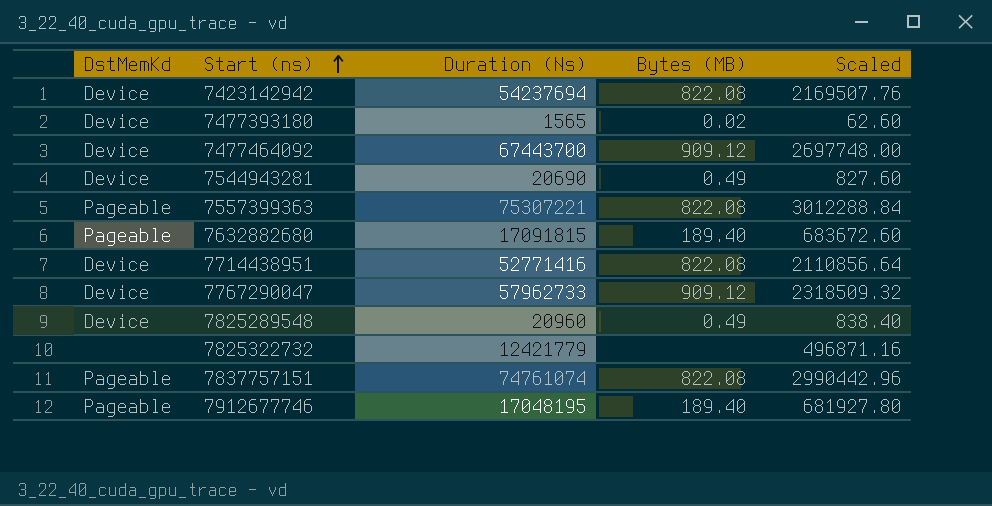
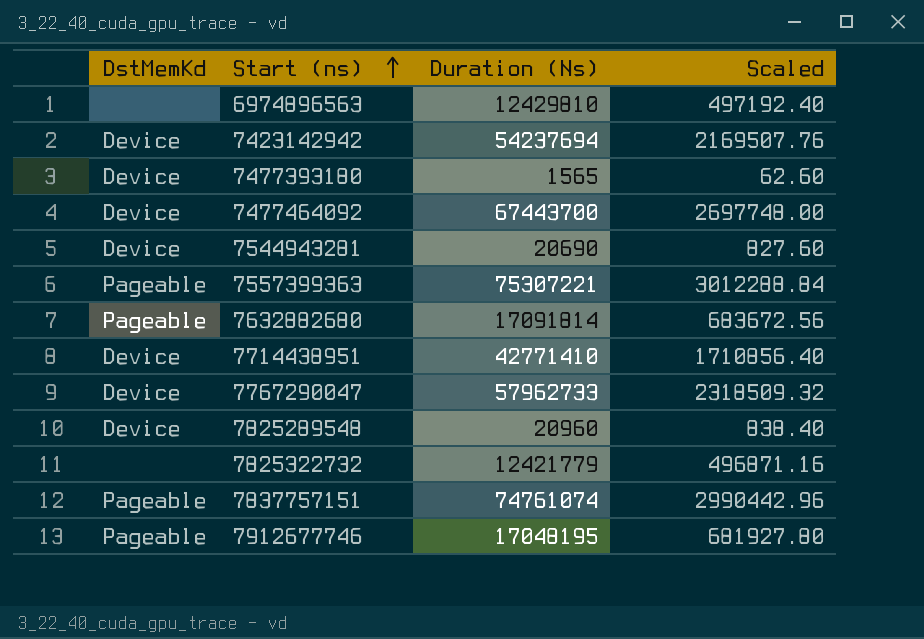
column Bytes (MB) | position: 4 -> none
row 6974896563: none -> none | 12429810 | 497192.40
7632882680 | Duration (Ns): 17091815 -> 17091814
7632882680 | Scaled: 683672.60 -> 683672.56
7714438951 | Duration (Ns): 52771416 -> 42771410
7714438951 | Scaled: 2110856.64 -> 1710856.40

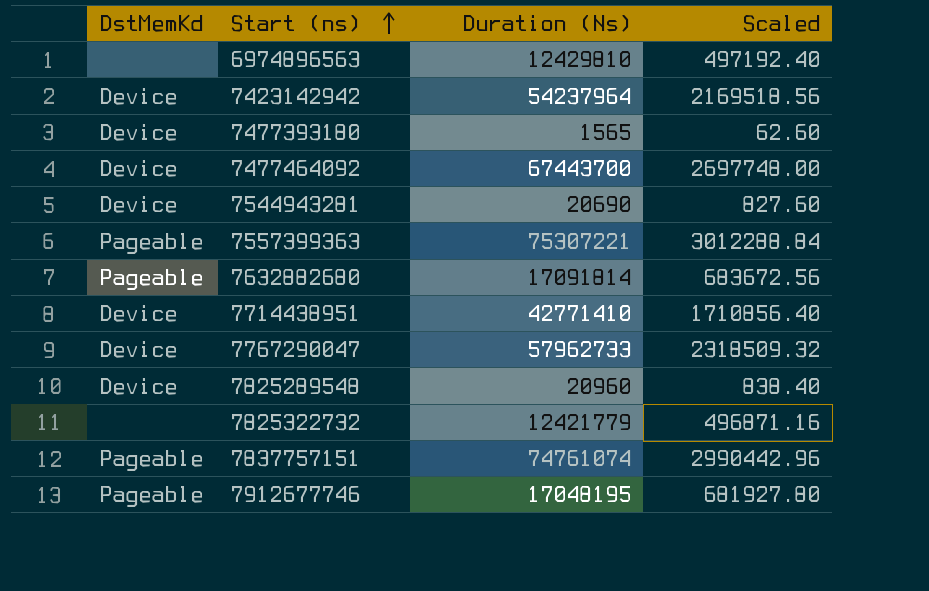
7423142942 | Duration (Ns): 54237694 -> 54237964
7423142942 | Scaled: 2169507.76 -> 2169518.56

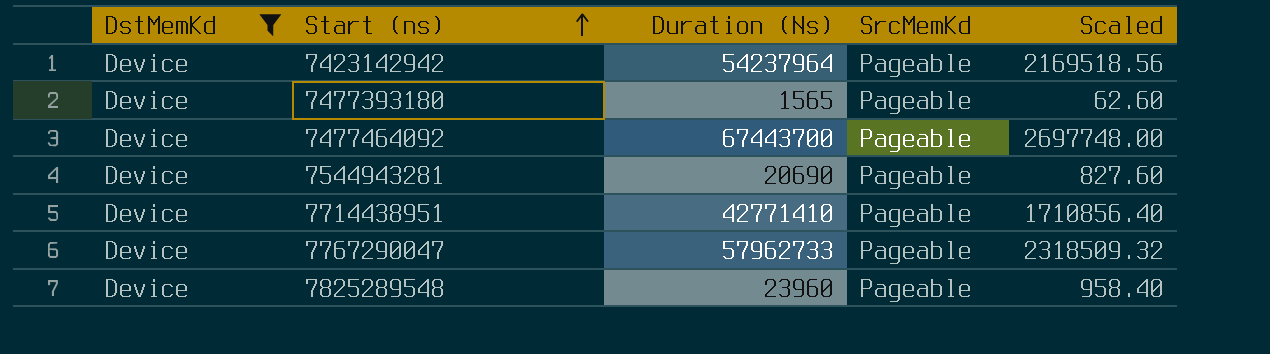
filter: none -> DstMemKd = Device
column SrcMemKd | position: none -> 4
7825289548 | Duration (Ns): 20960 -> 23960
7825289548 | Scaled: 838.40 -> 958.40

